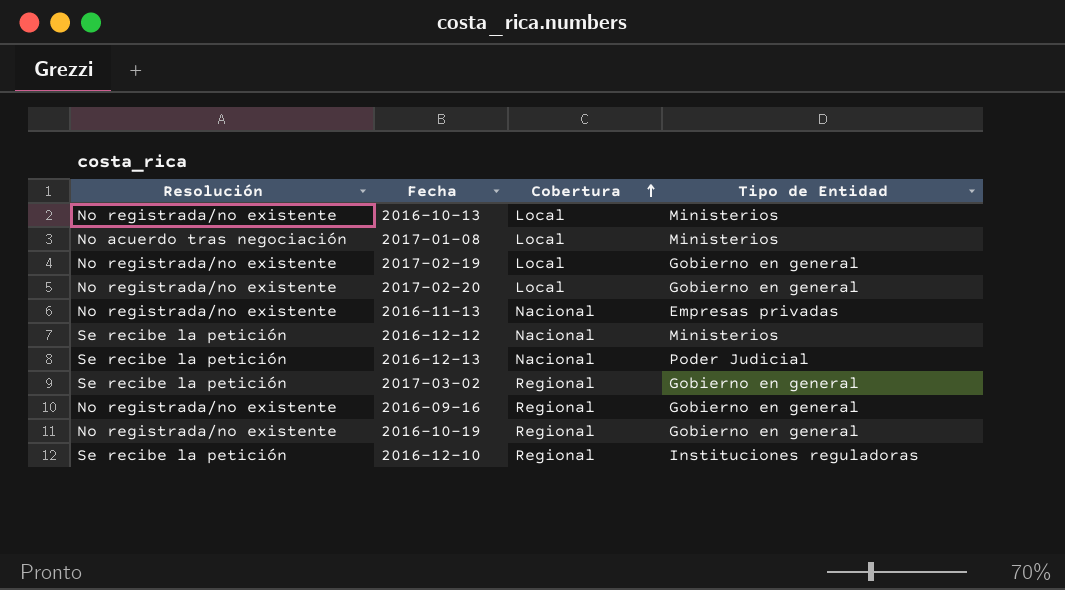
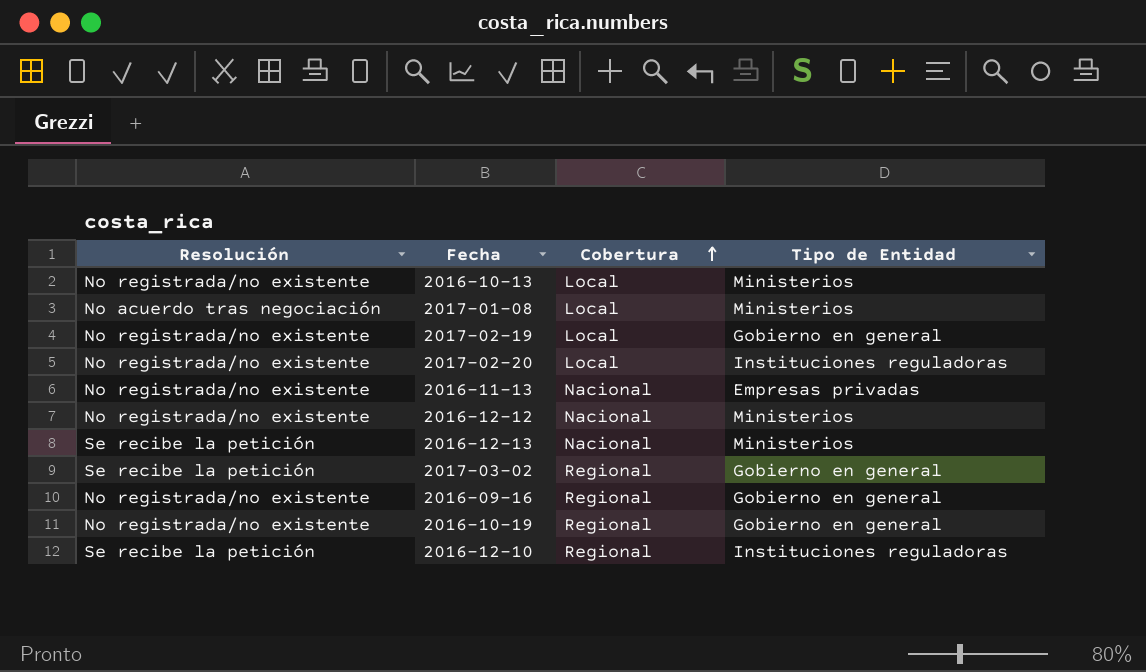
2017-02-20 | Tipo de Entidad: Gobierno en general -> Instituciones reguladoras
2016-12-12 | Resolución: Se recibe la petición -> No registrada/no existente
2016-12-13 | Tipo de Entidad: Poder Judicial -> Ministerios

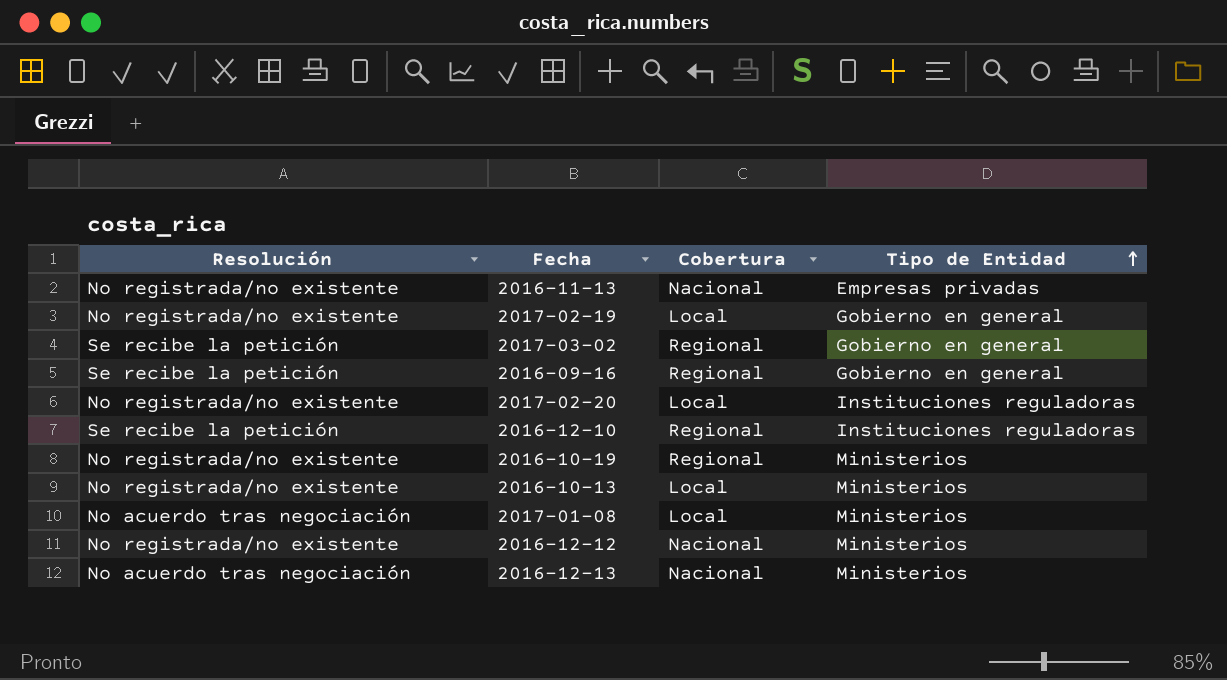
row order: Cobertura ascending -> Tipo de Entidad ascending
2016-09-16 | Resolución: No registrada/no existente -> Se recibe la petición
2016-10-19 | Tipo de Entidad: Gobierno en general -> Ministerios
2016-12-13 | Resolución: Se recibe la petición -> No acuerdo tras negociación

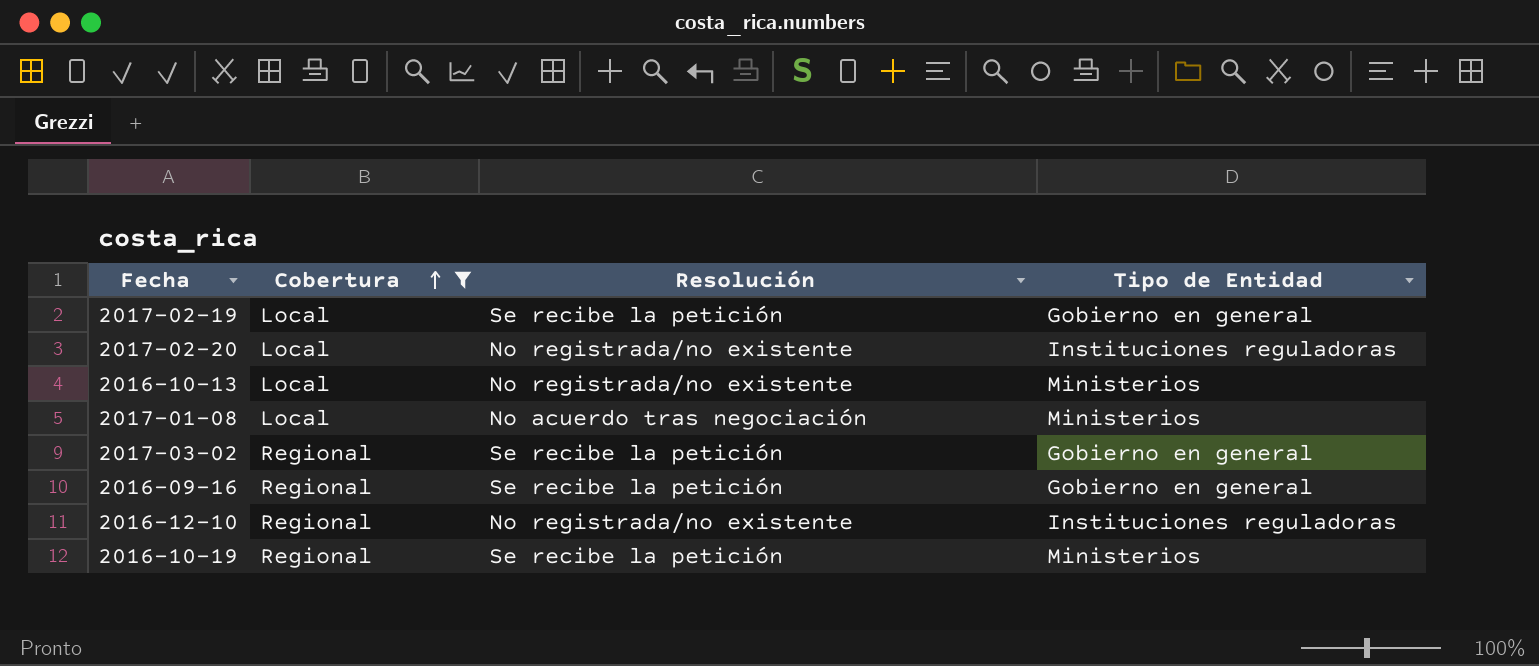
filter: none -> Cobertura != Nacional
row order: Tipo de Entidad ascending -> Cobertura ascending
column Resolución | position: 1 -> 3
2017-02-19 | Resolución: No registrada/no existente -> Se recibe la petición
2016-12-10 | Resolución: Se recibe la petición -> No registrada/no existente
2016-10-19 | Resolución: No registrada/no existente -> Se recibe la petición

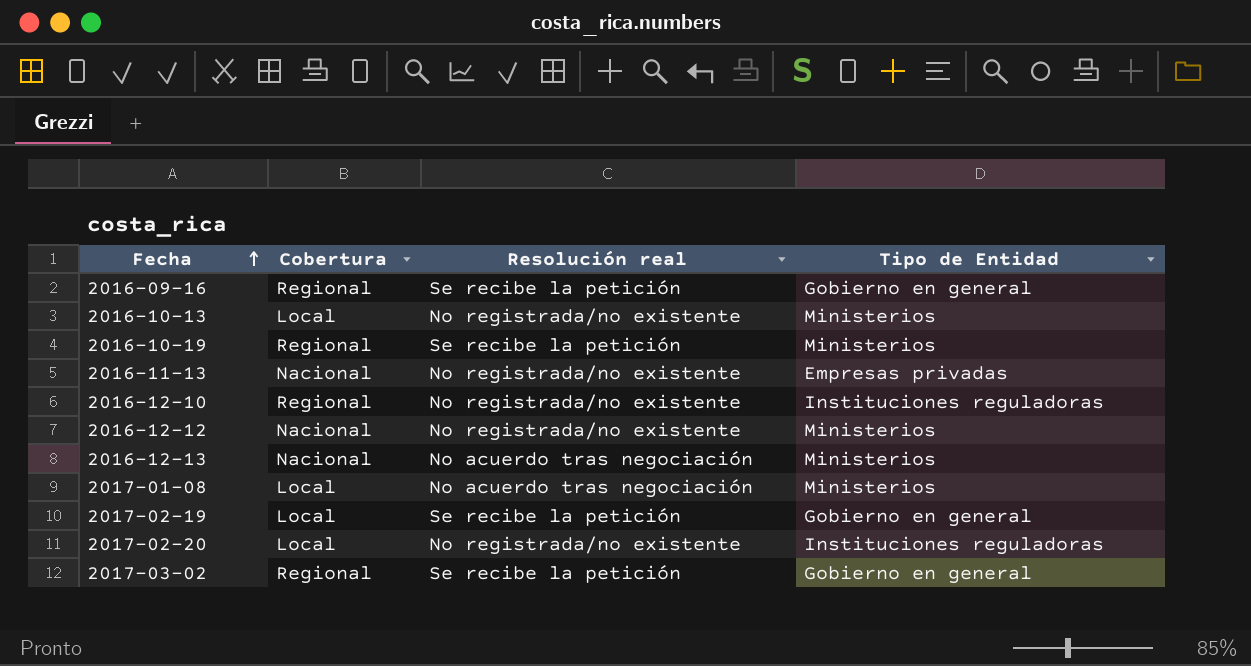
filter: Cobertura != Nacional -> none
row order: Cobertura ascending -> Fecha ascending
column name: Resolución -> Resolución real

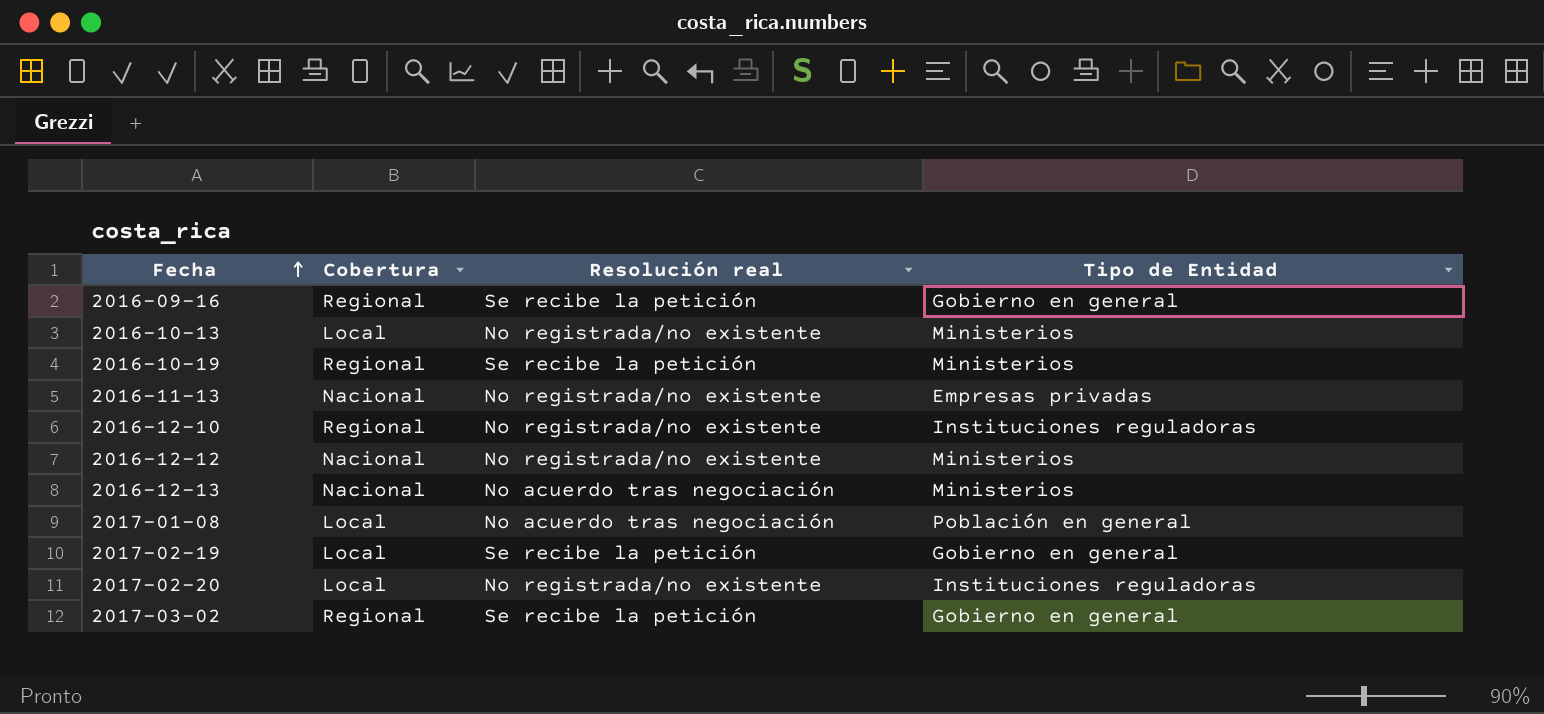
2017-01-08 | Tipo de Entidad: Ministerios -> Población en general

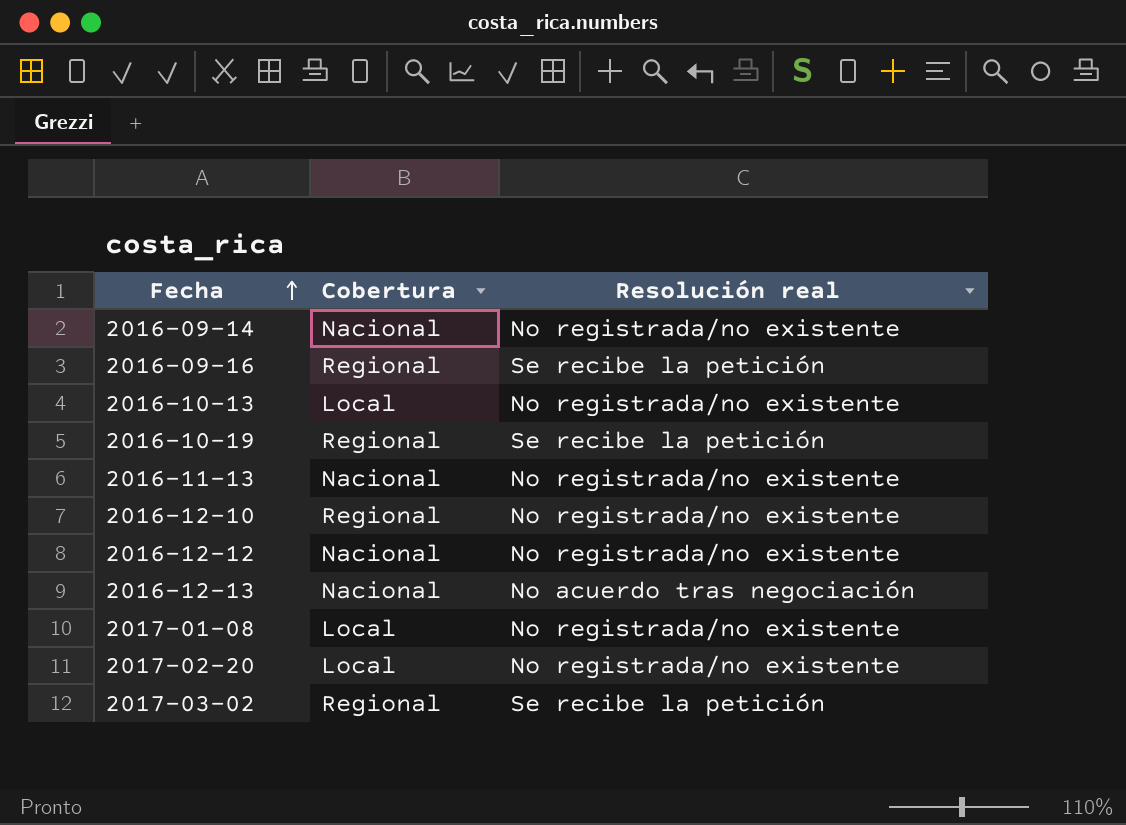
column Tipo de Entidad | position: 4 -> none
row 2017-02-19: Local | Se recibe la petición | Gobierno en general -> none
row 2016-09-14: none -> Nacional | No registrada/no existente
2017-01-08 | Resolución real: No acuerdo tras negociación -> No registrada/no existente

